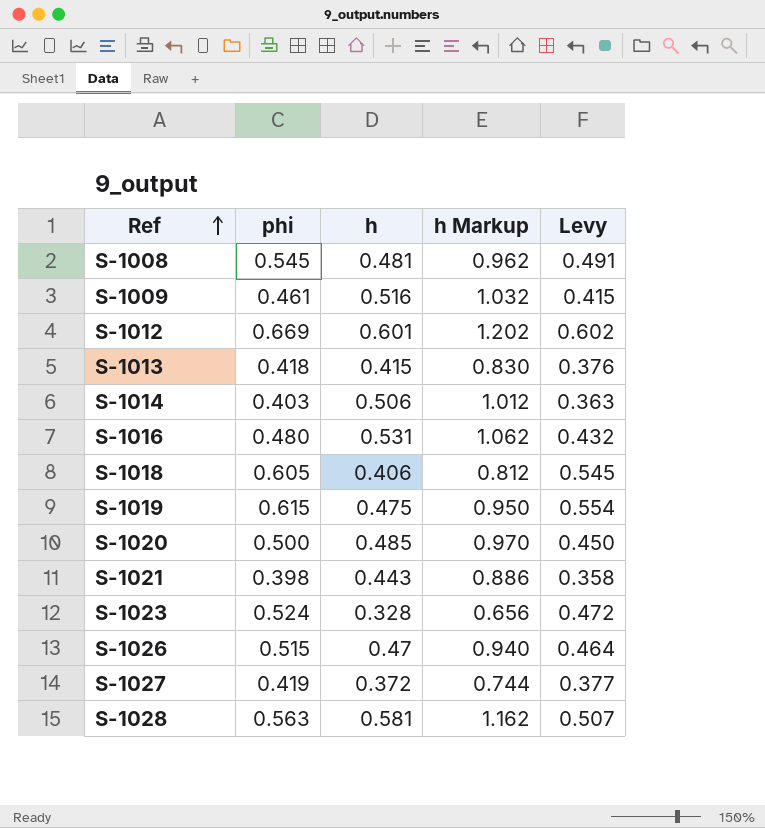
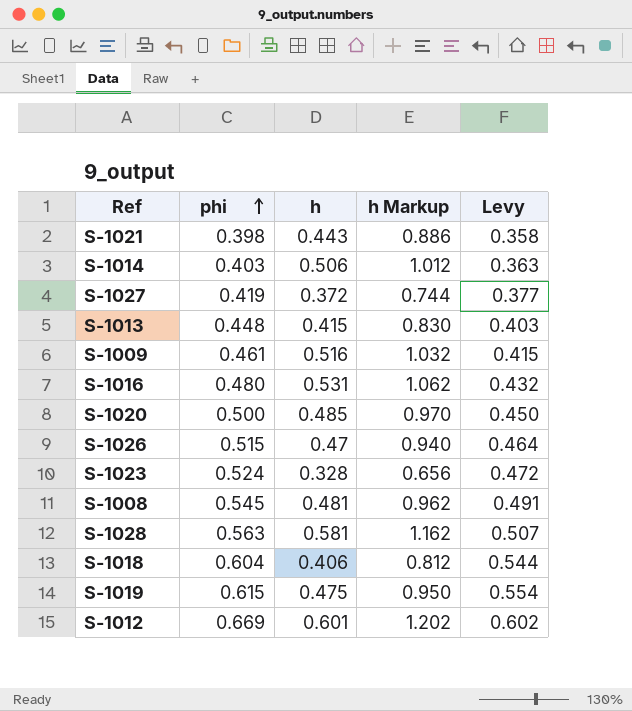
row order: Ref ascending -> phi ascending
S-1013 | phi: 0.418 -> 0.448
S-1013 | Levy: 0.376 -> 0.403
S-1018 | phi: 0.605 -> 0.604
S-1018 | Levy: 0.545 -> 0.544

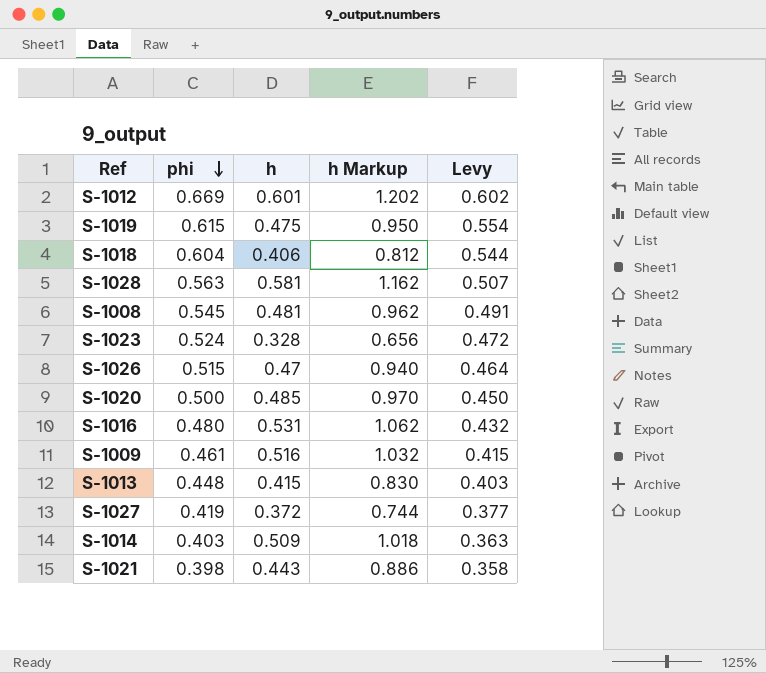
row order: phi ascending -> phi descending
S-1014 | h: 0.506 -> 0.509
S-1014 | h Markup: 1.012 -> 1.018

